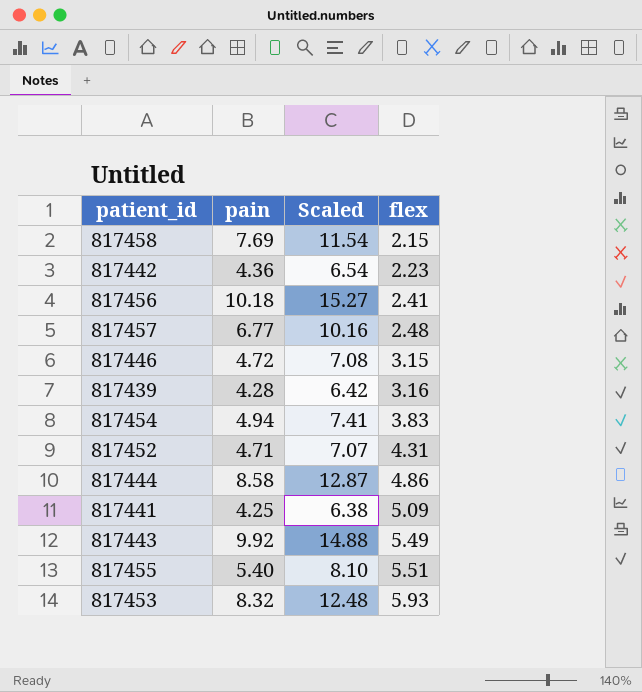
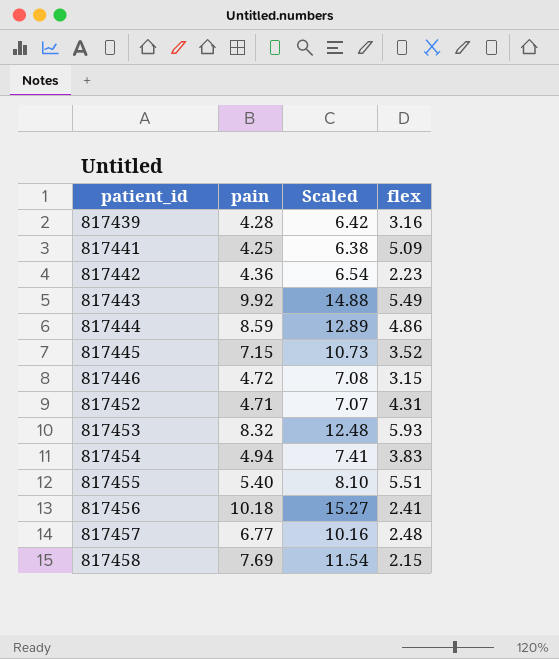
row order: flex ascending -> patient_id ascending
817444 | pain: 8.58 -> 8.59
817444 | Scaled: 12.87 -> 12.89
row 817445: none -> 7.15 | 10.73 | 3.52

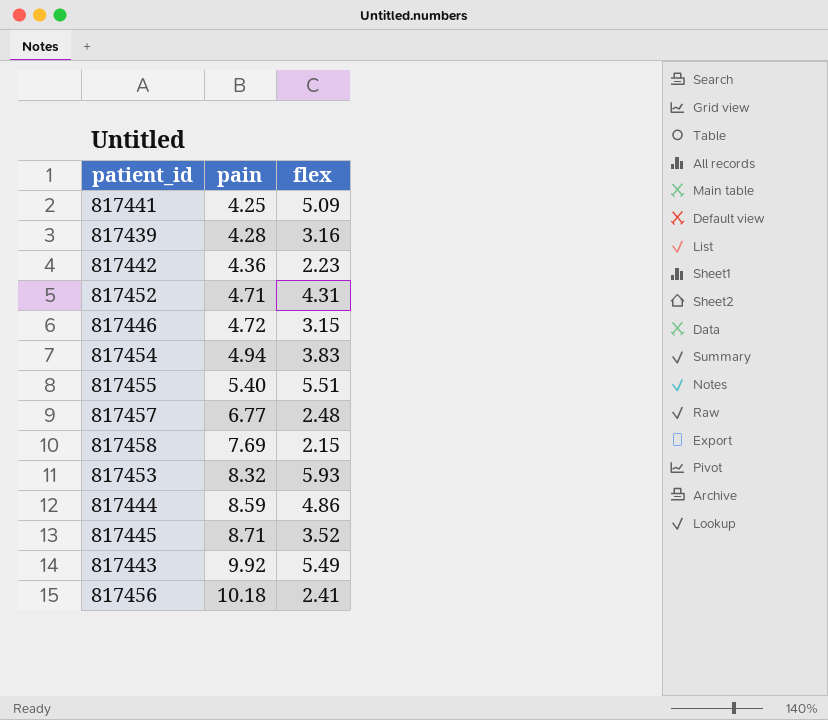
row order: patient_id ascending -> pain ascending
column Scaled | formula: [pain] * 1.5 -> none
817445 | pain: 7.15 -> 8.71

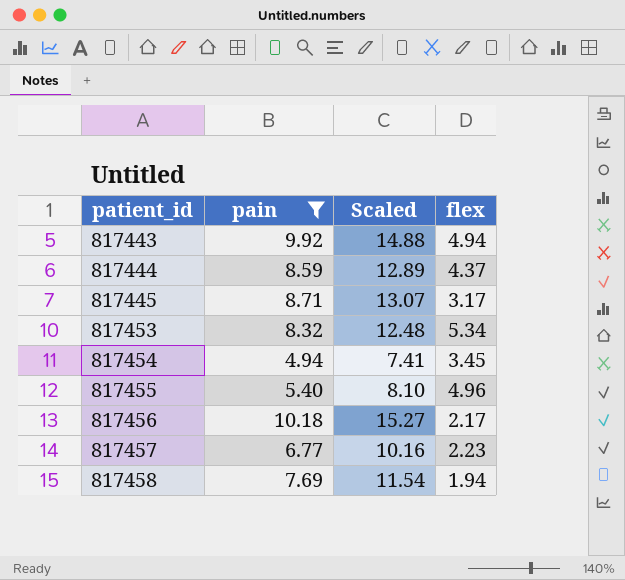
filter: none -> pain >= 4.94
row order: pain ascending -> patient_id ascending
column Scaled | formula: none -> [pain] * 1.5
817443 | flex: 5.49 -> 4.94
817444 | flex: 4.86 -> 4.37
817445 | flex: 3.52 -> 3.17
817453 | flex: 5.93 -> 5.34
817454 | flex: 3.83 -> 3.45
817455 | flex: 5.51 -> 4.96
817456 | flex: 2.41 -> 2.17
817457 | flex: 2.48 -> 2.23
817458 | flex: 2.15 -> 1.94

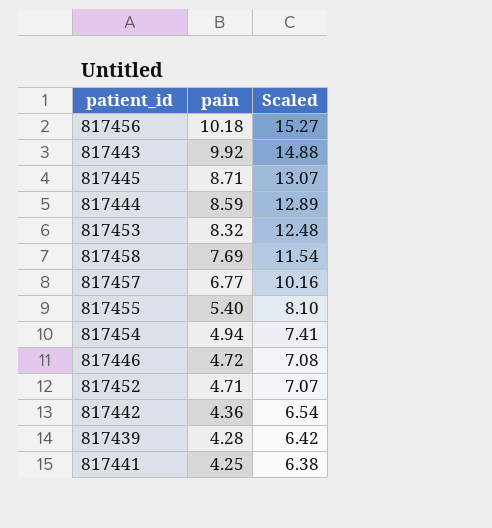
filter: pain >= 4.94 -> none
row order: patient_id ascending -> pain descending
column flex | position: 4 -> none

